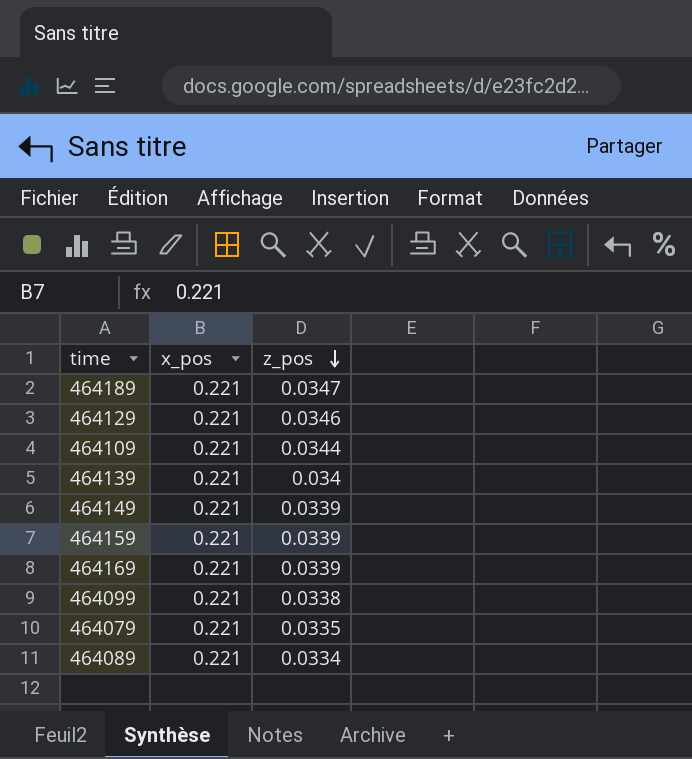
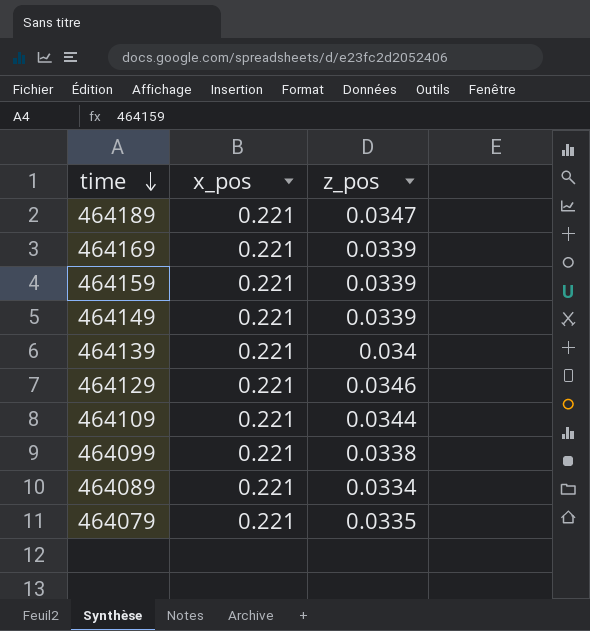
row order: z_pos descending -> time descending

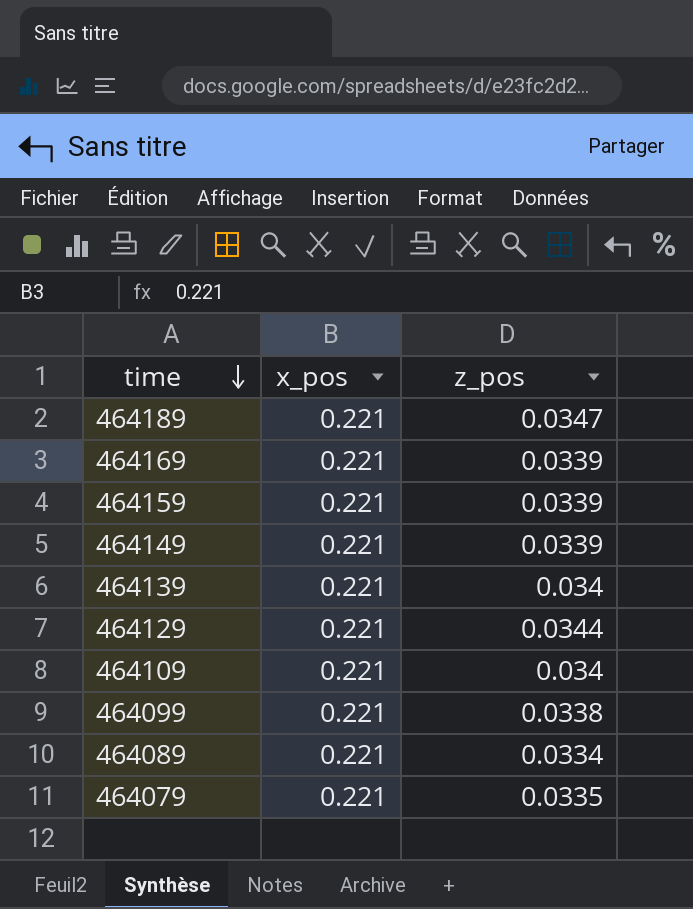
464129 | z_pos: 0.0346 -> 0.0344
464109 | z_pos: 0.0344 -> 0.034

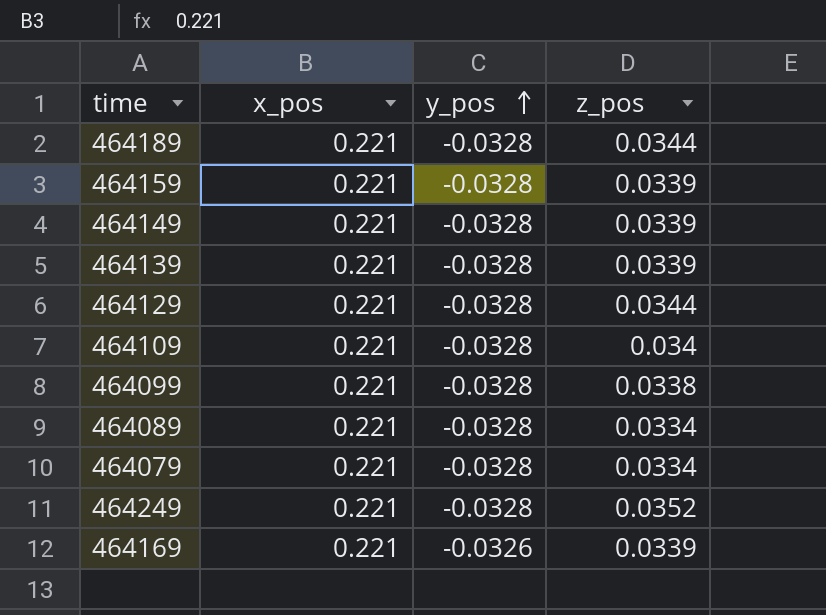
row order: time descending -> y_pos ascending
column y_pos | position: none -> 3
464189 | z_pos: 0.0347 -> 0.0344
464139 | z_pos: 0.034 -> 0.0339
464079 | z_pos: 0.0335 -> 0.0334
row 464249: none -> 0.221 | -0.0328 | 0.0352

